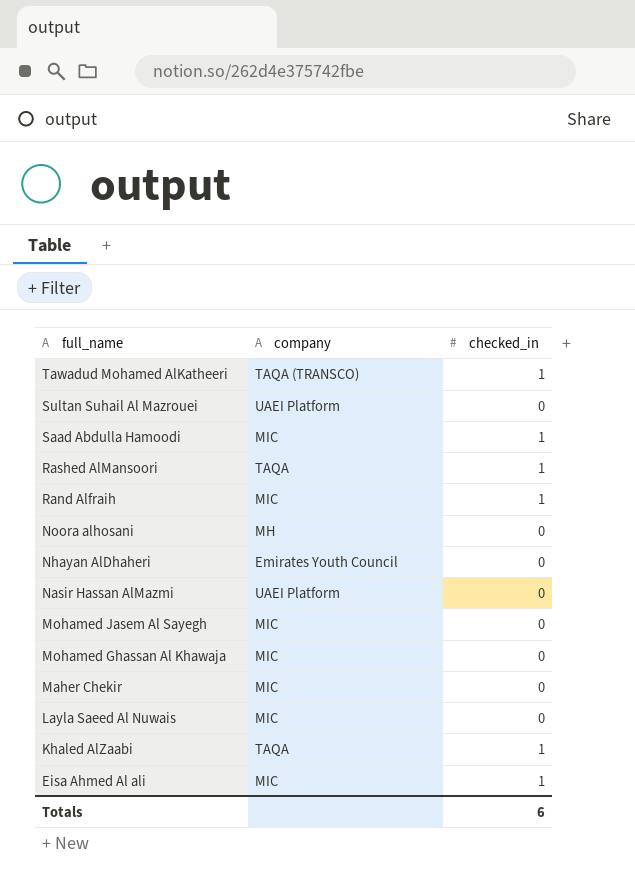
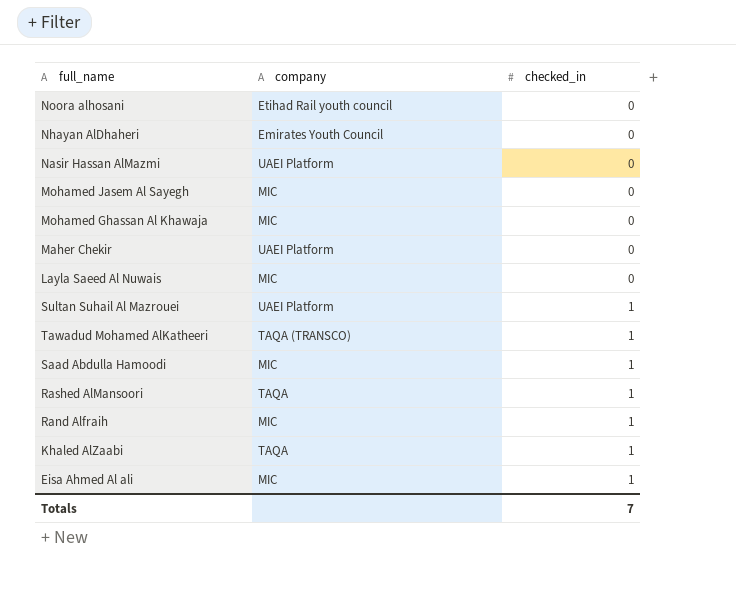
row order: full_name descending -> checked_in ascending
Noora alhosani | company: MH -> Etihad Rail youth council
Maher Chekir | company: MIC -> UAEI Platform
Sultan Suhail Al Mazrouei | checked_in: 0 -> 1
Totals | checked_in: 6 -> 7

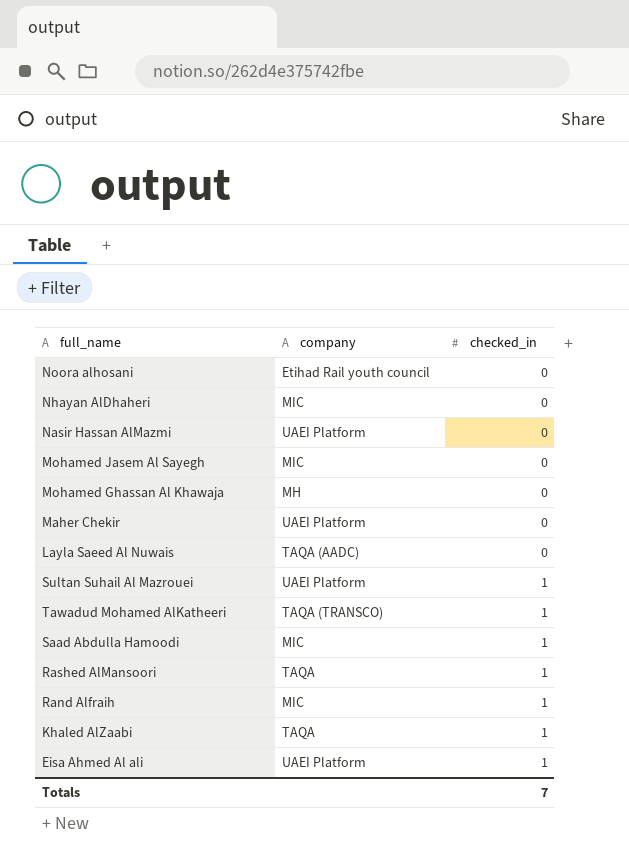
Nhayan AlDhaheri | company: Emirates Youth Council -> MIC
Mohamed Ghassan Al Khawaja | company: MIC -> MH
Layla Saeed Al Nuwais | company: MIC -> TAQA (AADC)
Eisa Ahmed Al ali | company: MIC -> UAEI Platform

